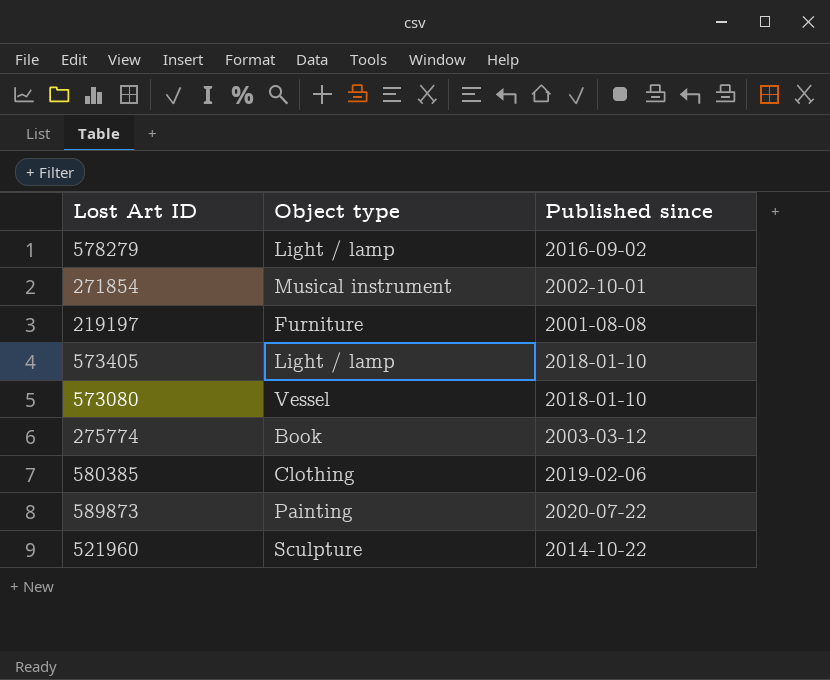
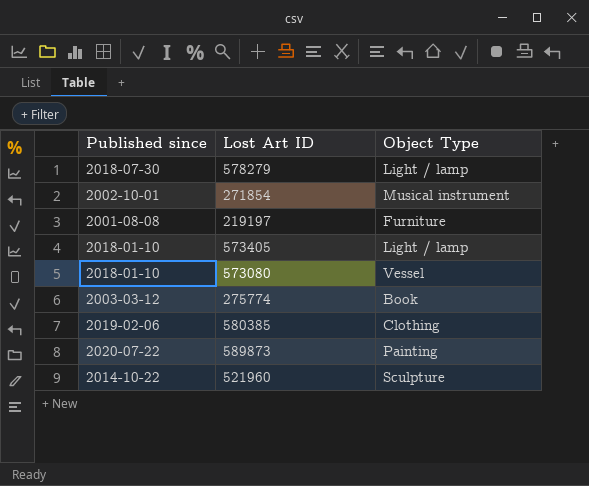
column Published since | position: 3 -> 1
column name: Object type -> Object Type
578279 | Published since: 2016-09-02 -> 2018-07-30

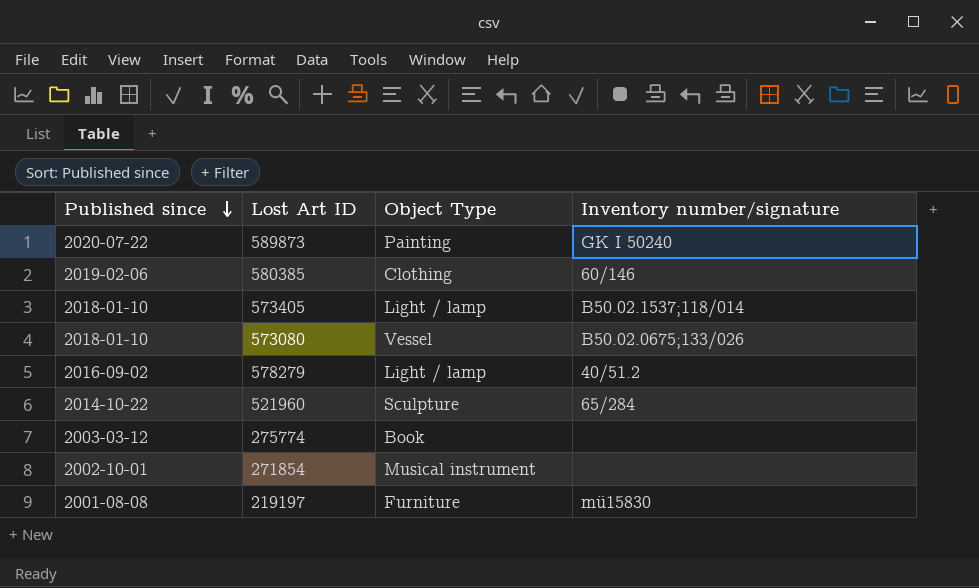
row order: none -> Published since descending
column Inventory number/signature | position: none -> 4
578279 | Published since: 2018-07-30 -> 2016-09-02

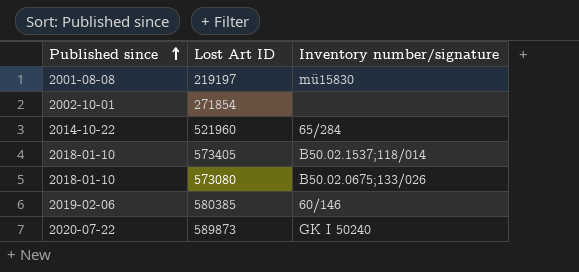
row order: Published since descending -> Published since ascending
column Object Type | position: 3 -> none
row 578279: 2016-09-02 | Light / lamp | 40/51.2 -> none
row 275774: 2003-03-12 | Book | none -> none

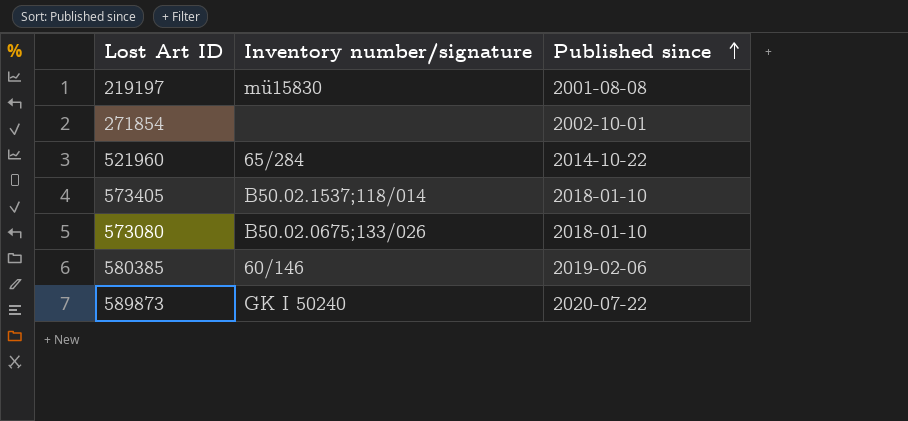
column Published since | position: 1 -> 3

